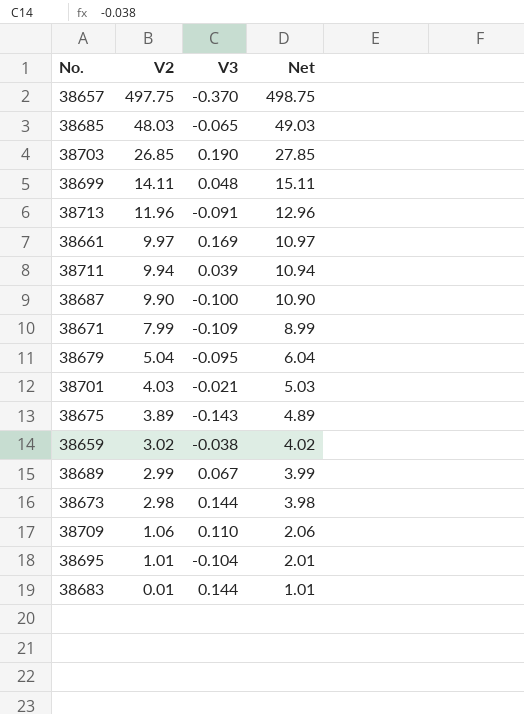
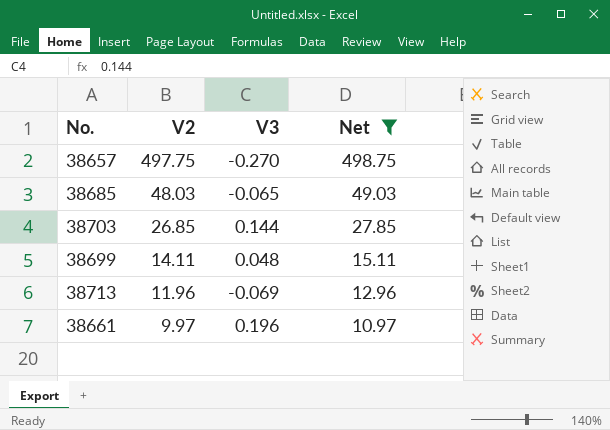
filter: none -> Net >= 10.97
38657 | V3: -0.370 -> -0.270
38703 | V3: 0.190 -> 0.144
38713 | V3: -0.091 -> -0.069
38661 | V3: 0.169 -> 0.196

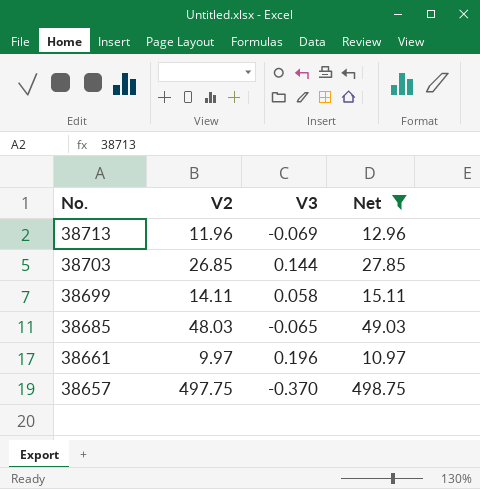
row order: V2 descending -> No. descending
38699 | V3: 0.048 -> 0.058
38657 | V3: -0.270 -> -0.370

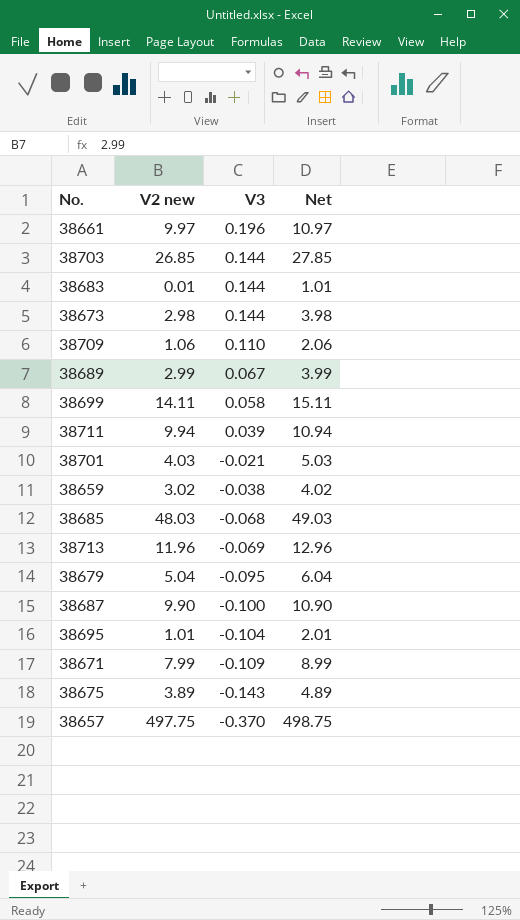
filter: Net >= 10.97 -> none
row order: No. descending -> V3 descending
column name: V2 -> V2 new
38685 | V3: -0.065 -> -0.068

